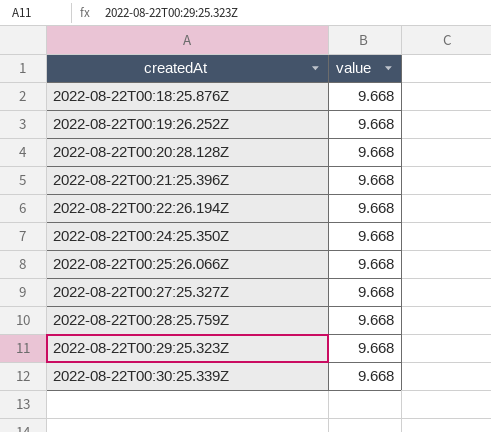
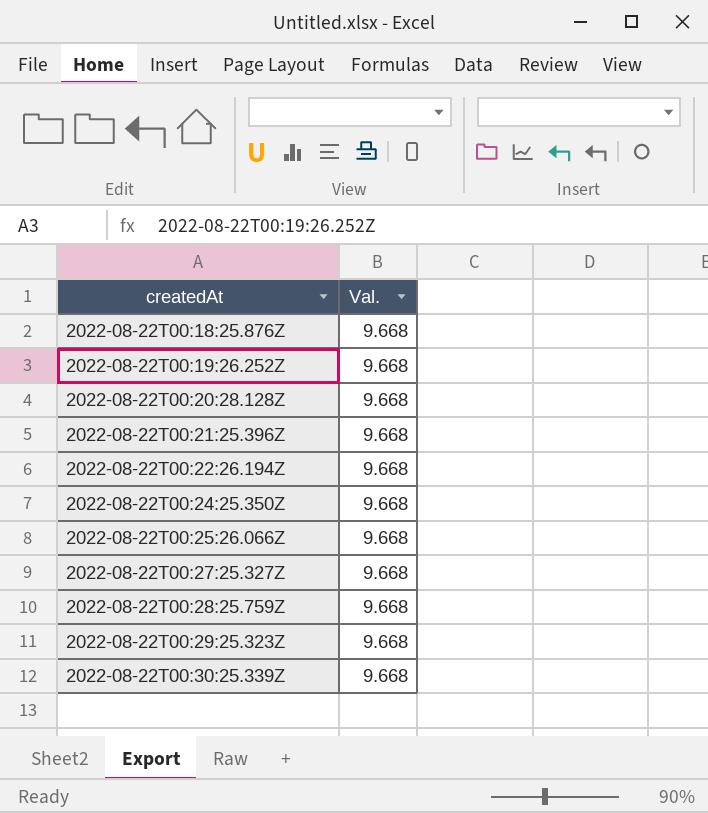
column name: value -> Val.

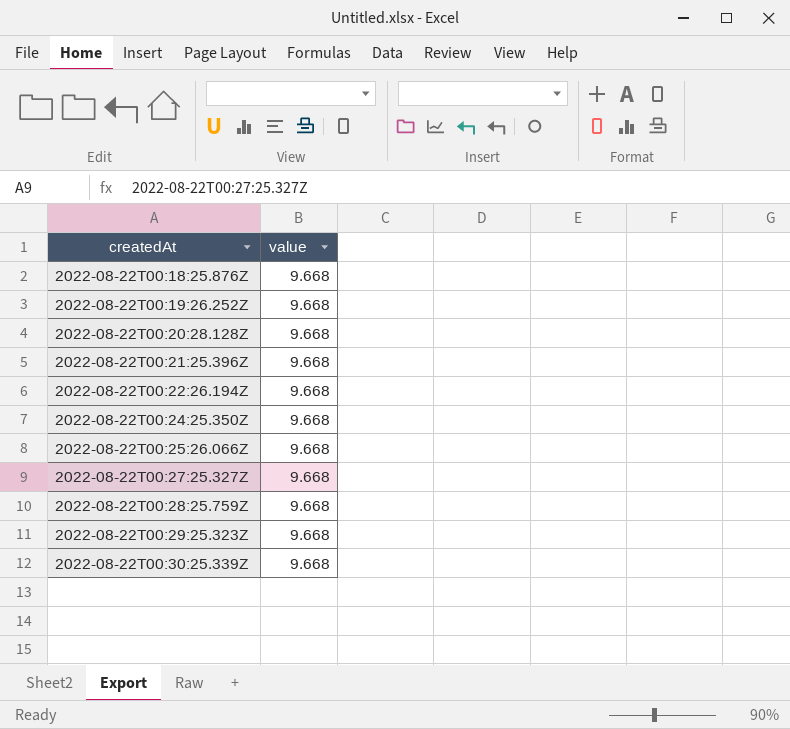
column name: Val. -> value

